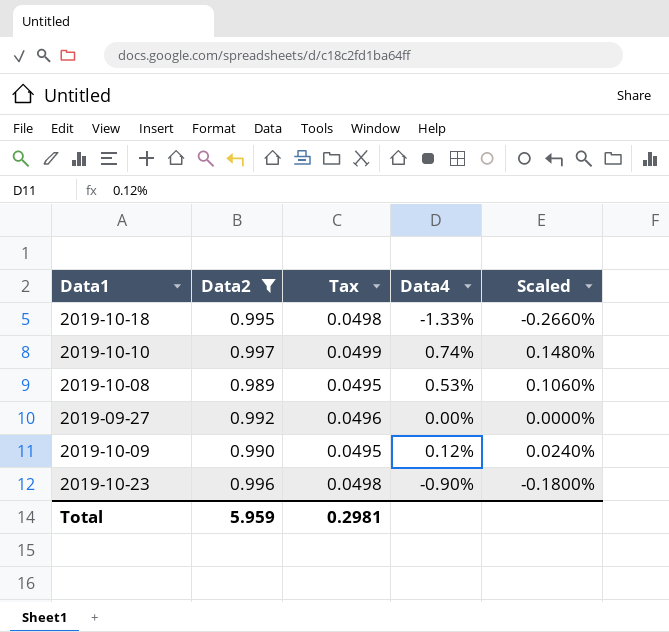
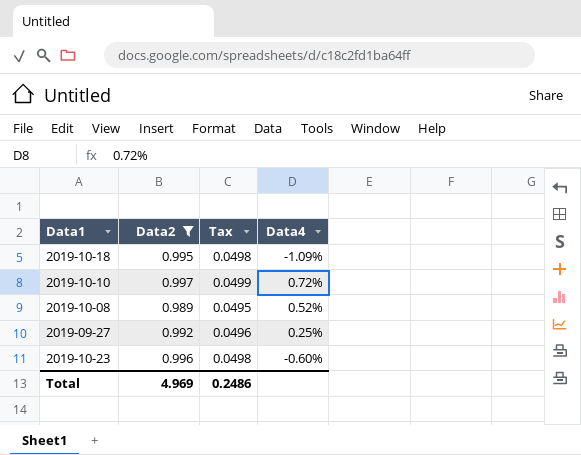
column Scaled | formula: [Data4] * 0.2 -> none
row 2019-10-09: 0.990 | 0.0495 | 0.12% | 0.0240% -> none
2019-10-18 | Data4: -1.33% -> -1.09%
2019-10-10 | Data4: 0.74% -> 0.72%
2019-10-08 | Data4: 0.53% -> 0.52%
2019-09-27 | Data4: 0.00% -> 0.25%
2019-10-23 | Data4: -0.90% -> -0.60%
Total | Data2: 5.959 -> 4.969
Total | Tax: 0.2981 -> 0.2486

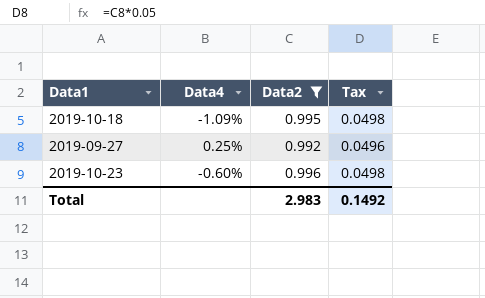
column Data4 | position: 4 -> 2
row 2019-10-10: 0.997 | 0.0499 | 0.72% -> none
row 2019-10-08: 0.989 | 0.0495 | 0.52% -> none
Total | Data2: 4.969 -> 2.983
Total | Tax: 0.2486 -> 0.1492

